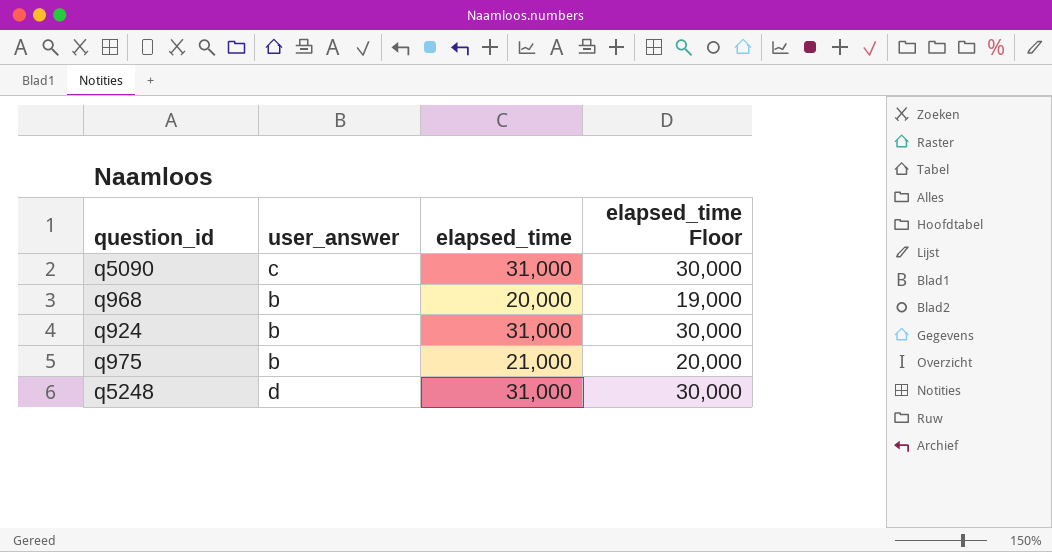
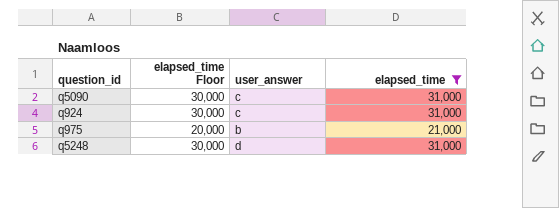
filter: none -> elapsed_time != 20,000
column elapsed_time Floor | position: 4 -> 2
q924 | user_answer: b -> c

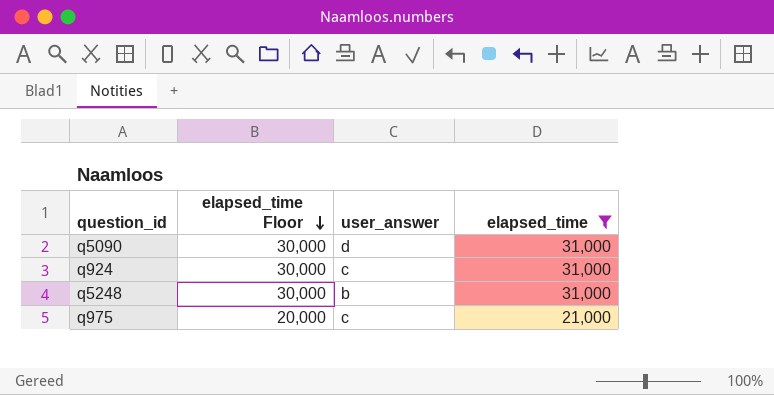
row order: none -> elapsed_time Floor descending
q5090 | user_answer: c -> d
q5248 | user_answer: d -> b
q975 | user_answer: b -> c

